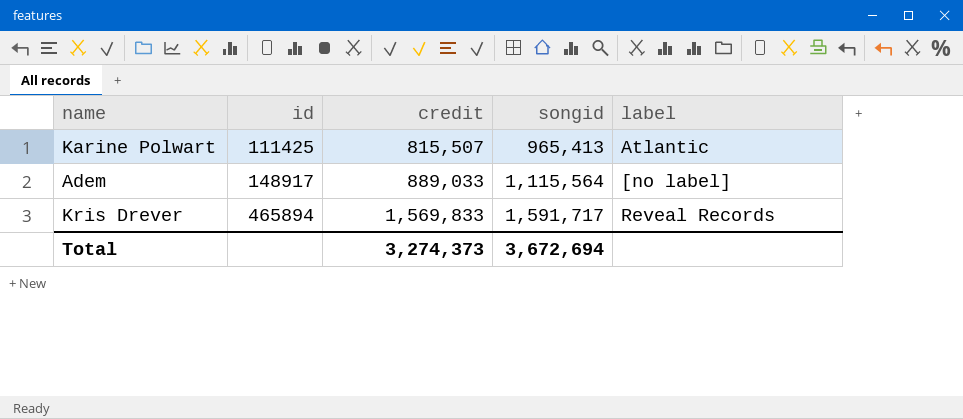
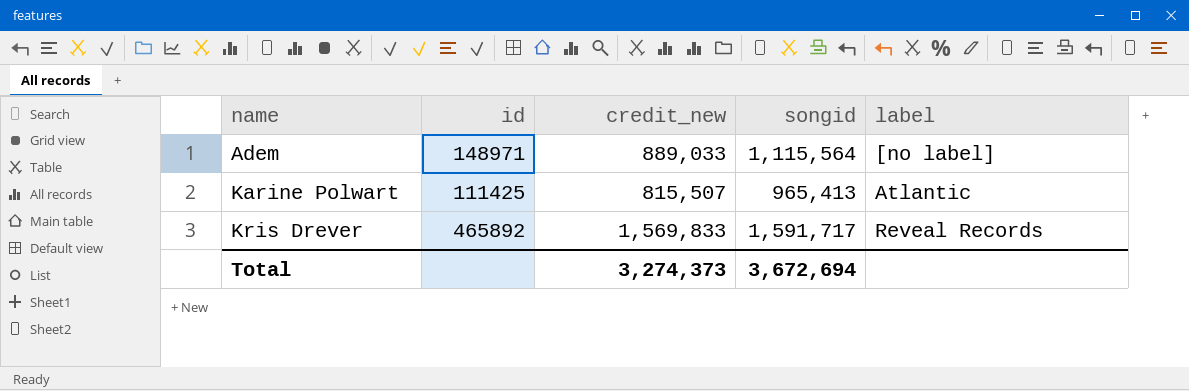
row order: id ascending -> name ascending
column name: credit -> credit_new
Adem | id: 148917 -> 148971
Kris Drever | id: 465894 -> 465892

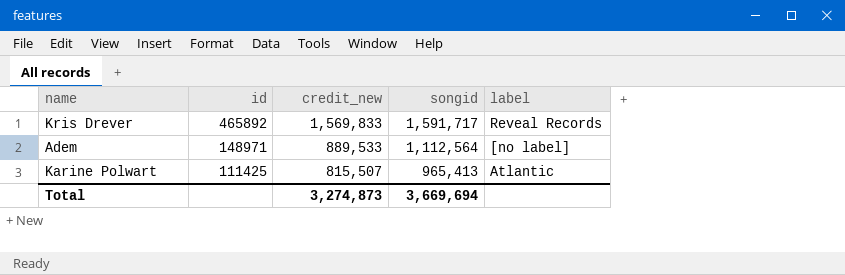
row order: name ascending -> id descending
Adem | credit_new: 889,033 -> 889,533
Adem | songid: 1,115,564 -> 1,112,564
Total | credit_new: 3,274,373 -> 3,274,873
Total | songid: 3,672,694 -> 3,669,694

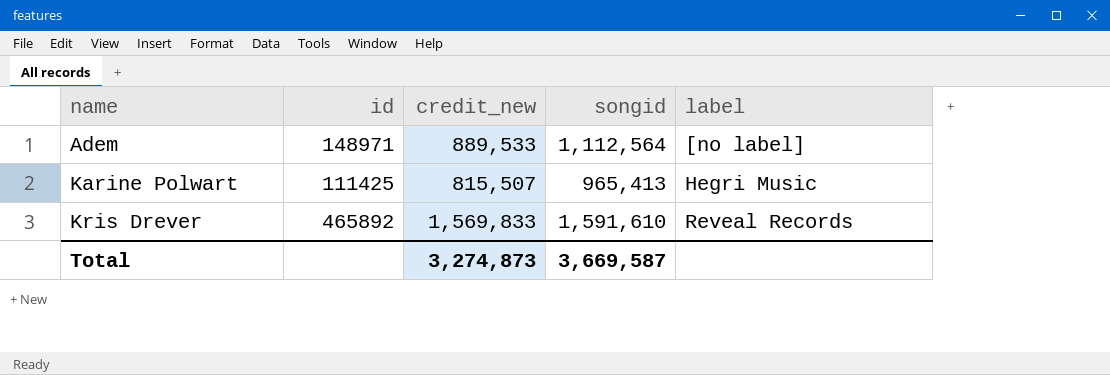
row order: id descending -> name ascending
Karine Polwart | label: Atlantic -> Hegri Music
Kris Drever | songid: 1,591,717 -> 1,591,610
Total | songid: 3,669,694 -> 3,669,587

